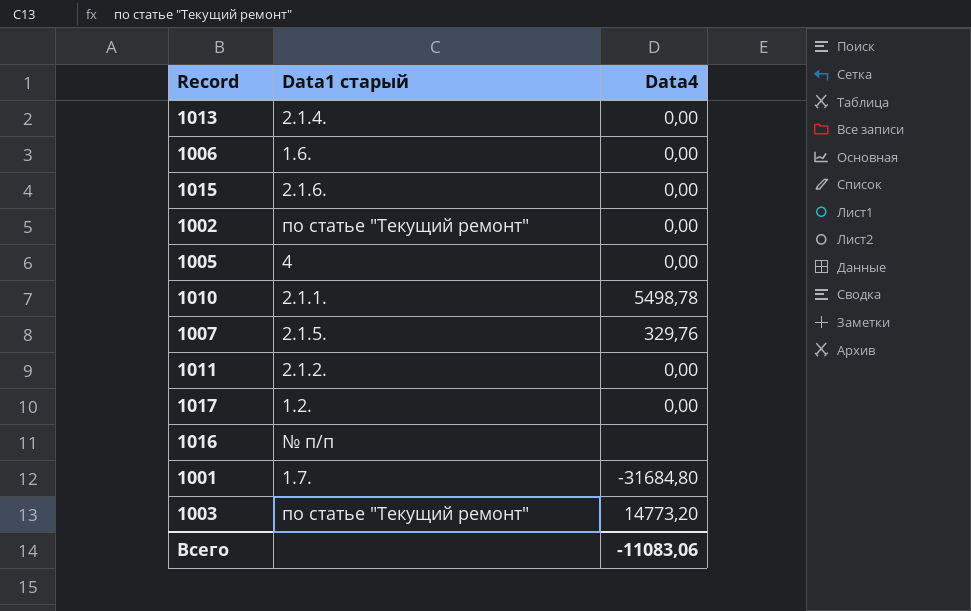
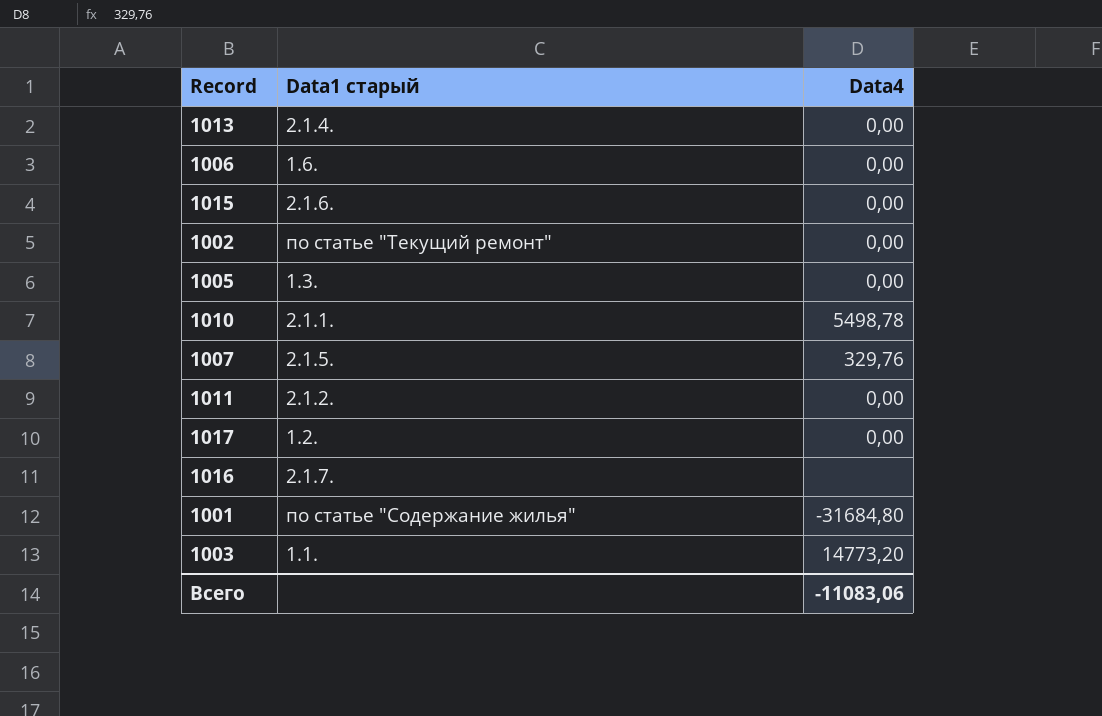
1005 | Data1 старый: 4 -> 1.3.
1016 | Data1 старый: № п/п -> 2.1.7.
1001 | Data1 старый: 1.7. -> по статье "Содержание жилья"
1003 | Data1 старый: по статье "Текущий ремонт" -> 1.1.

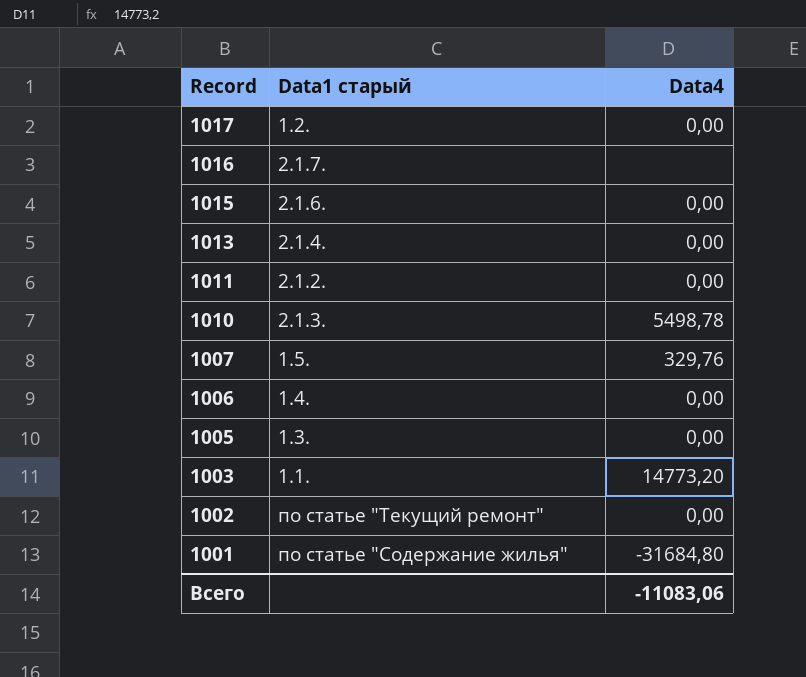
row order: none -> Record descending
1010 | Data1 старый: 2.1.1. -> 2.1.3.
1007 | Data1 старый: 2.1.5. -> 1.5.
1006 | Data1 старый: 1.6. -> 1.4.

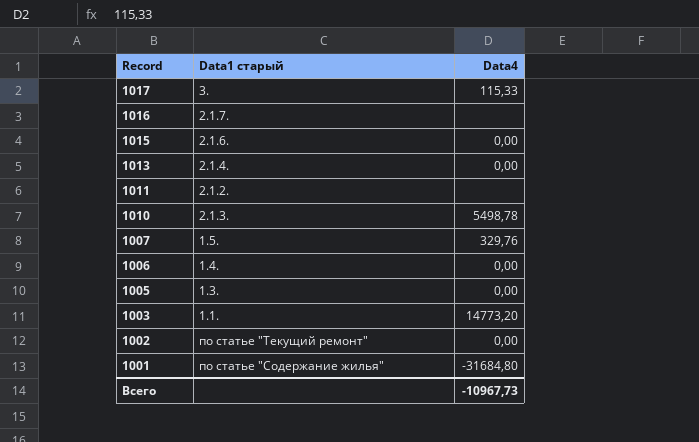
1017 | Data1 старый: 1.2. -> 3.
1017 | Data4: 0,00 -> 115,33
1011 | Data4: 0,00 -> none
Всего | Data4: -11083,06 -> -10967,73

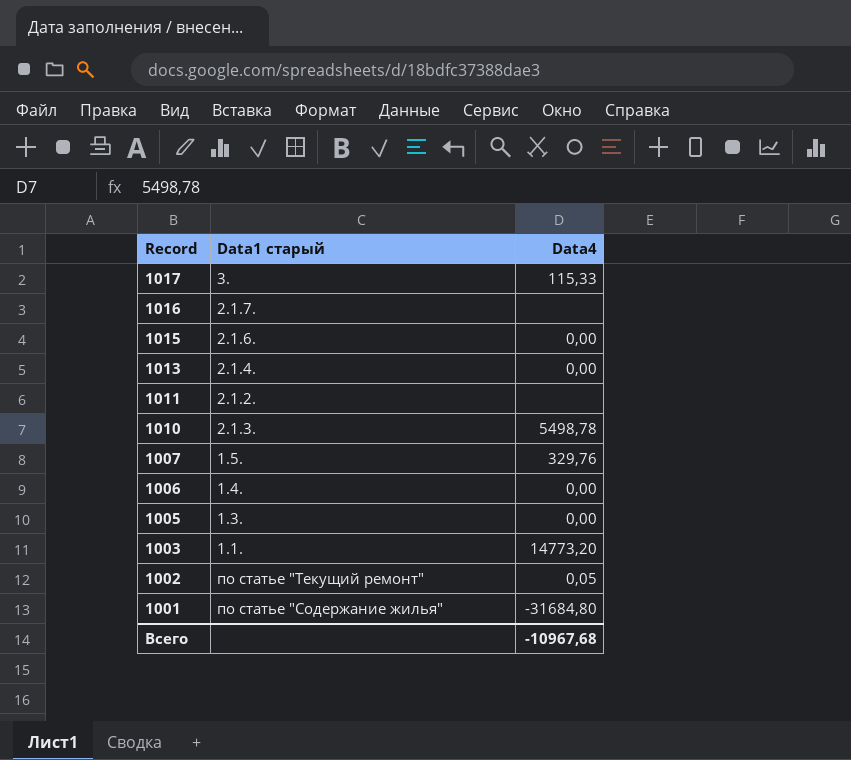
1002 | Data4: 0,00 -> 0,05
Всего | Data4: -10967,73 -> -10967,68

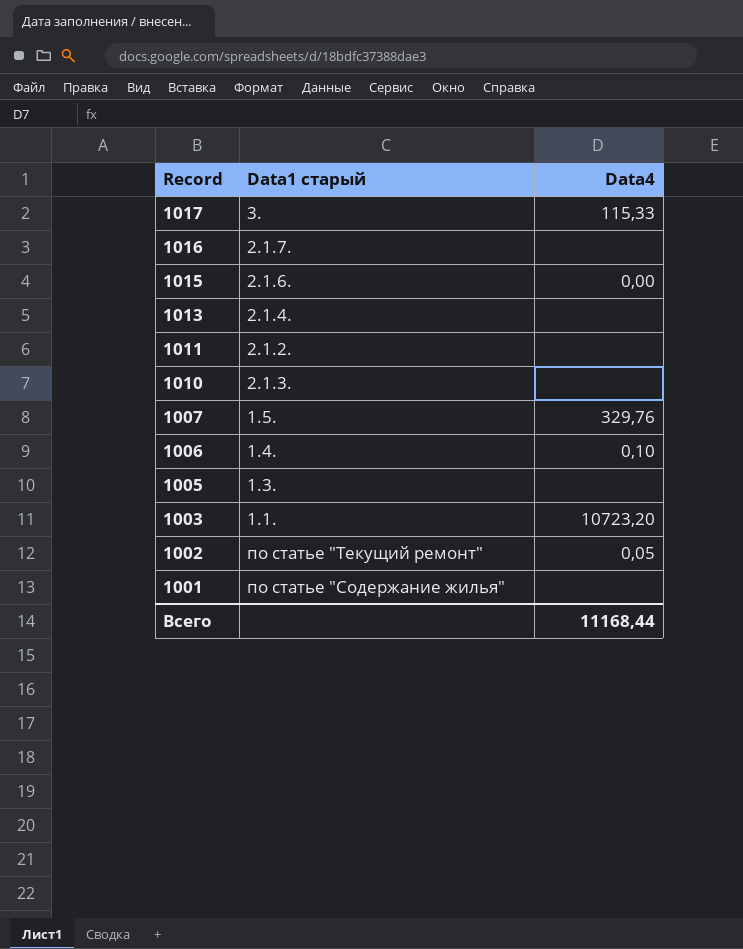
1013 | Data4: 0,00 -> none
1010 | Data4: 5498,78 -> none
1006 | Data4: 0,00 -> 0,10
1005 | Data4: 0,00 -> none
1003 | Data4: 14773,20 -> 10723,20
1001 | Data4: -31684,80 -> none
Всего | Data4: -10967,68 -> 11168,44

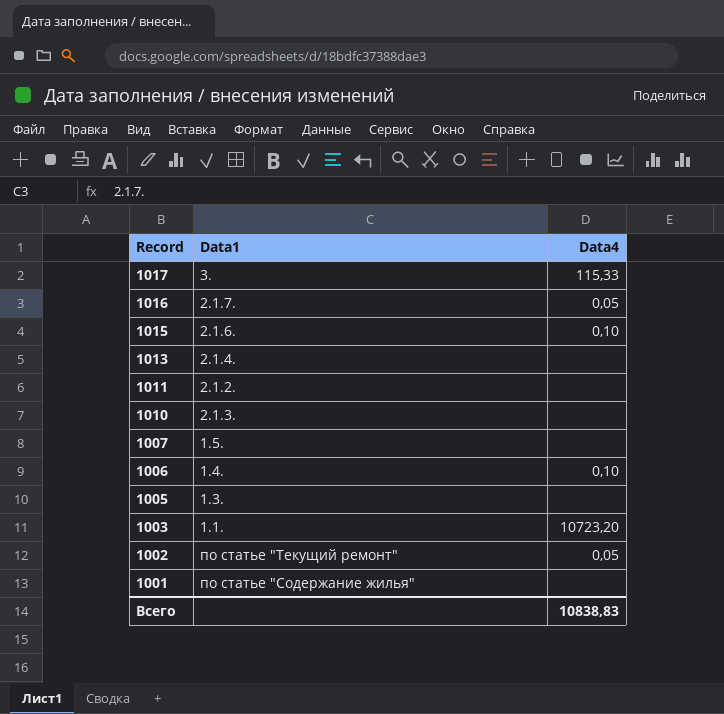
column name: Data1 старый -> Data1
1016 | Data4: none -> 0,05
1015 | Data4: 0,00 -> 0,10
1007 | Data4: 329,76 -> none
Всего | Data4: 11168,44 -> 10838,83

